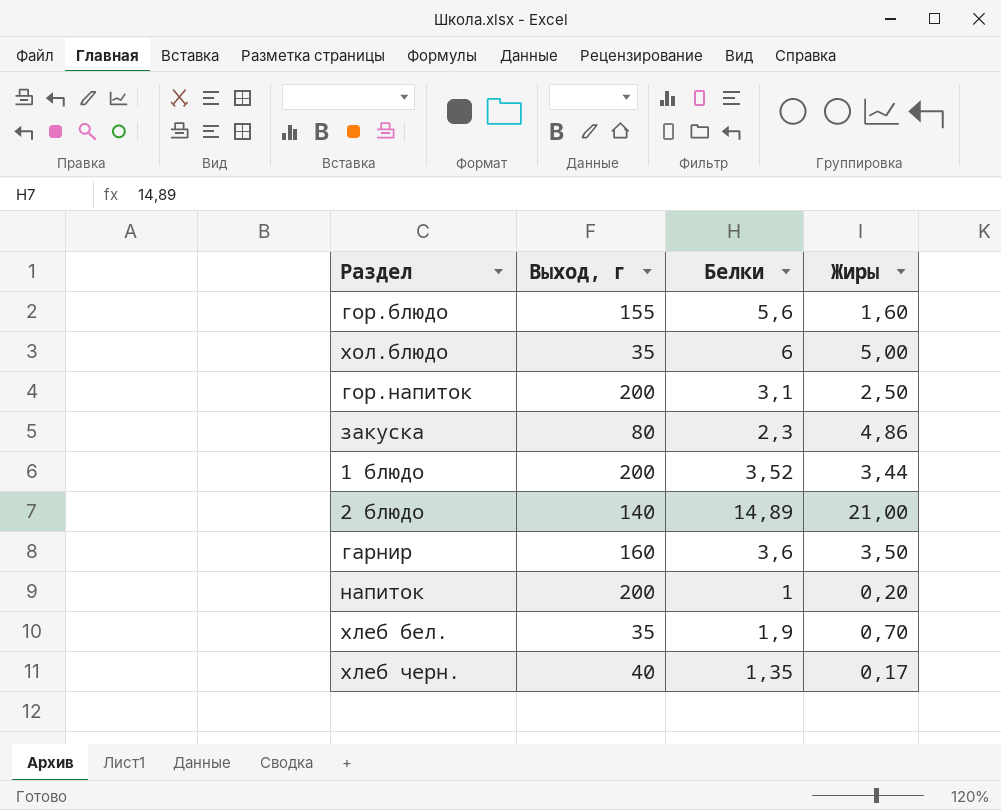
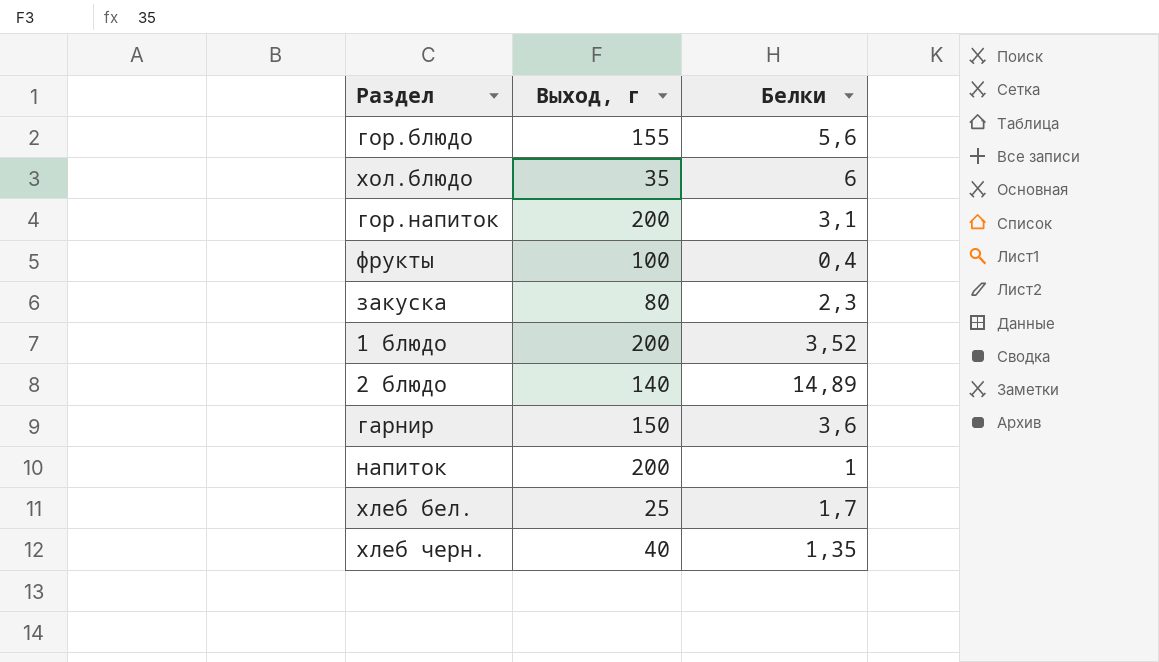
column Жиры | position: 4 -> none
row фрукты: none -> 100 | 0,4
гарнир | Выход, г: 160 -> 150
хлеб бел. | Выход, г: 35 -> 25
хлеб бел. | Белки: 1,9 -> 1,7

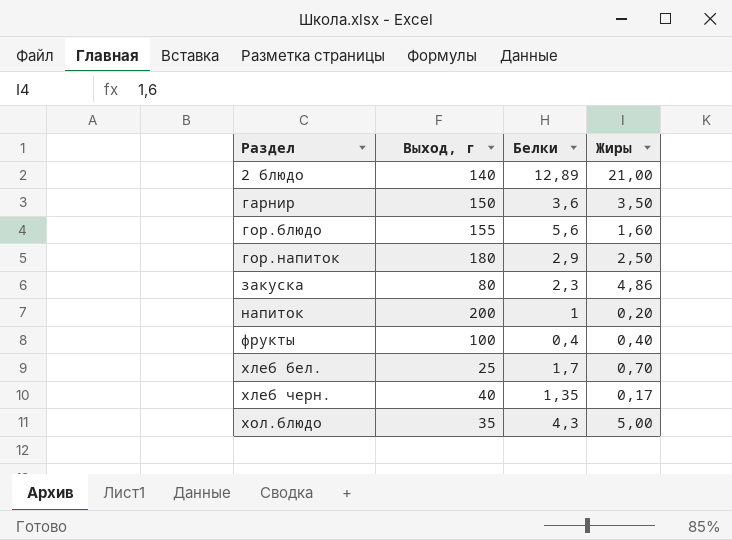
row order: none -> Раздел ascending
column Жиры | position: none -> 4
row 1 блюдо: 200 | 3,52 -> none
2 блюдо | Белки: 14,89 -> 12,89
гор.напиток | Выход, г: 200 -> 180
гор.напиток | Белки: 3,1 -> 2,9
хол.блюдо | Белки: 6 -> 4,3

